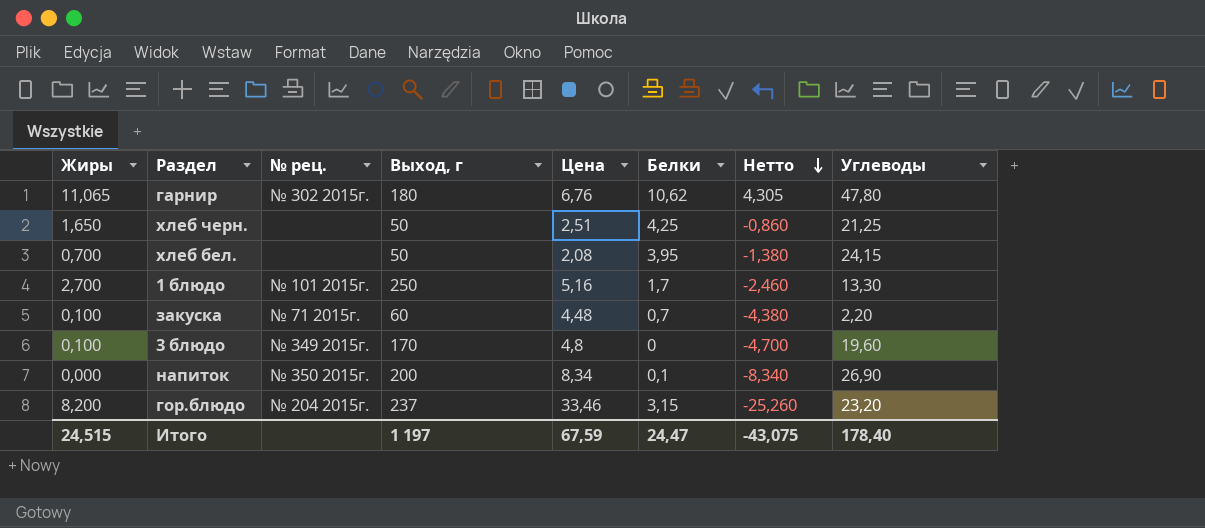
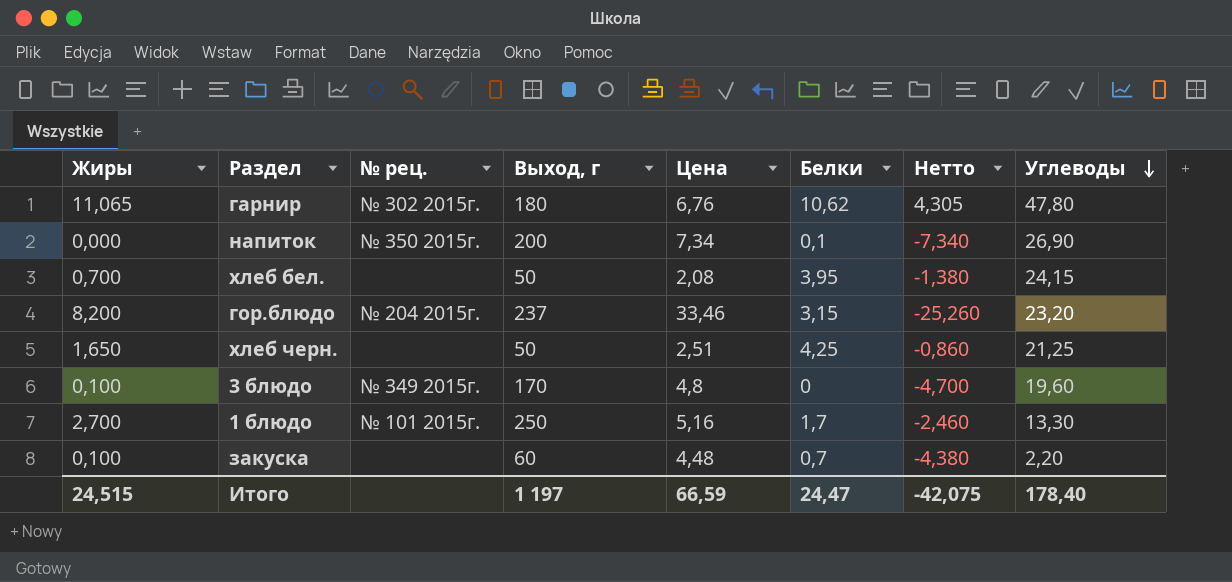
row order: Нетто descending -> Углеводы descending
напиток | Цена: 8,34 -> 7,34
напиток | Нетто: -8,340 -> -7,340
закуска | № рец.: № 71 2015г. -> none
Итого | Цена: 67,59 -> 66,59
Итого | Нетто: -43,075 -> -42,075

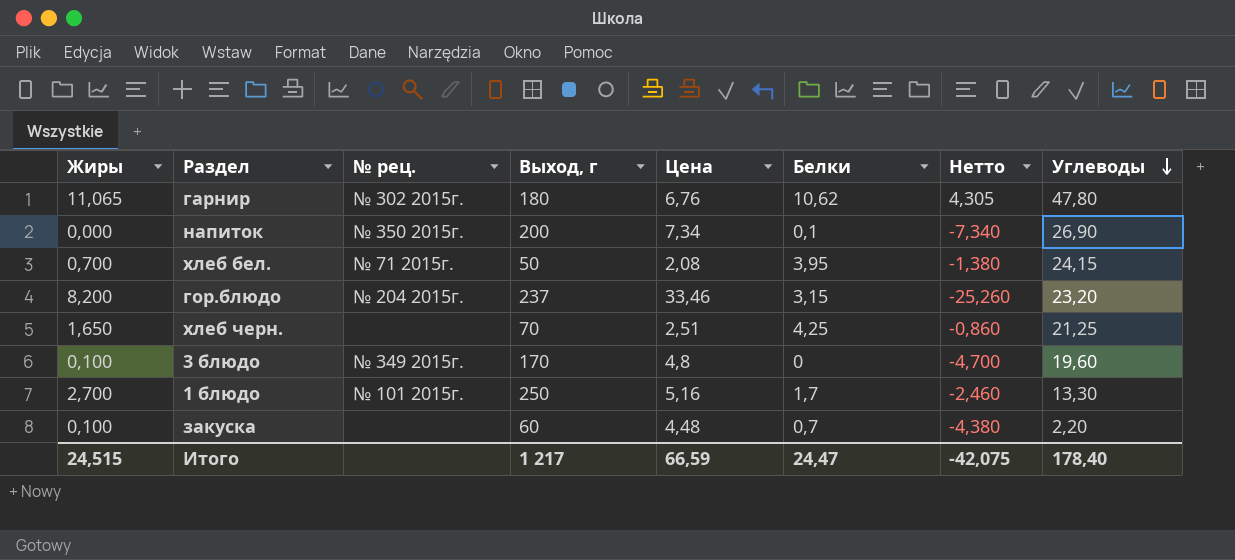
хлеб бел. | № рец.: none -> № 71 2015г.
хлеб черн. | Выход, г: 50 -> 70
Итого | Выход, г: 1 197 -> 1 217

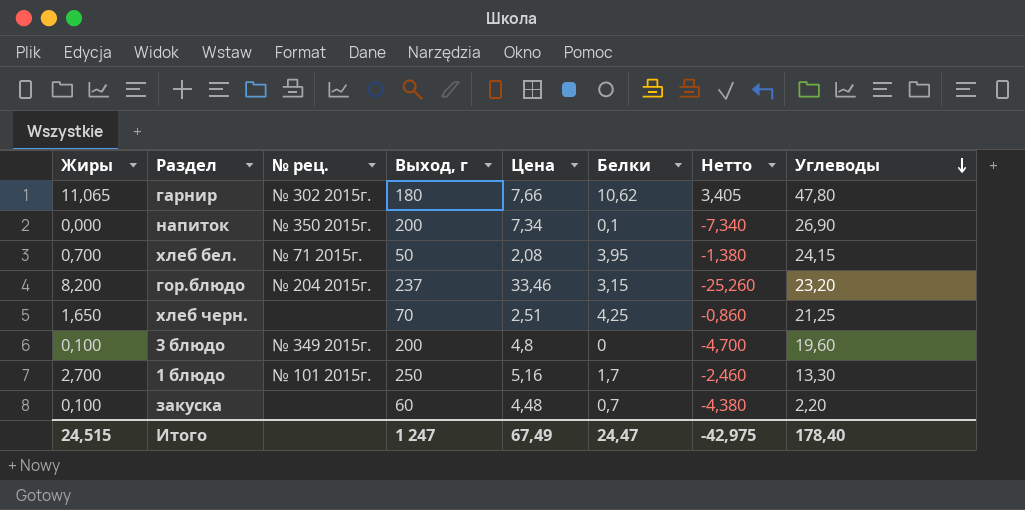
гарнир | Цена: 6,76 -> 7,66
гарнир | Нетто: 4,305 -> 3,405
3 блюдо | Выход, г: 170 -> 200
Итого | Выход, г: 1 217 -> 1 247
Итого | Цена: 66,59 -> 67,49
Итого | Нетто: -42,075 -> -42,975

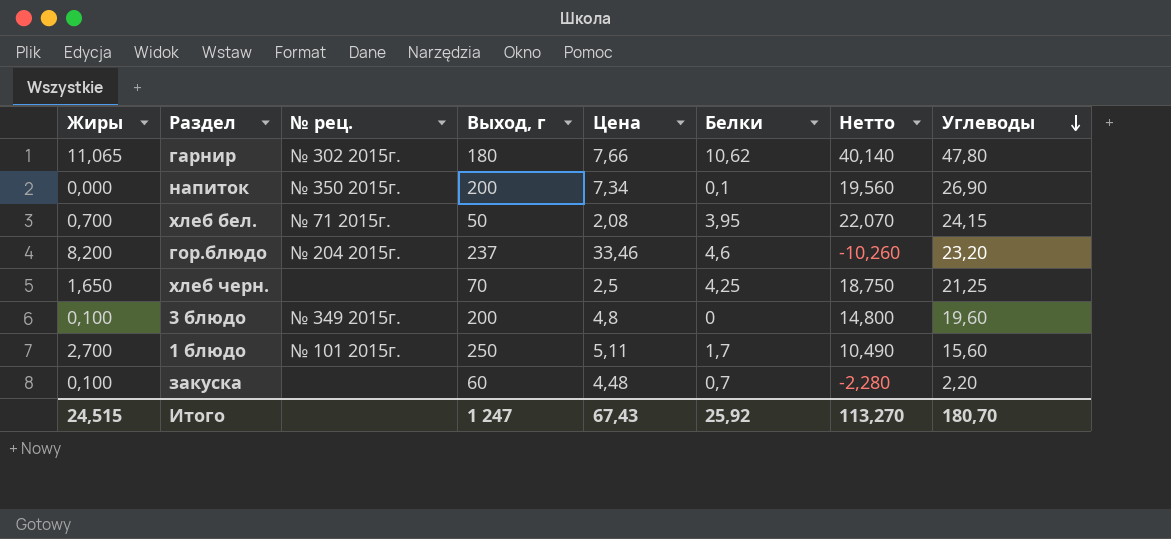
column Нетто | formula: [Жиры] - [Цена] -> [Углеводы] - [Цена]
гор.блюдо | Белки: 3,15 -> 4,6
хлеб черн. | Цена: 2,51 -> 2,5
1 блюдо | Цена: 5,16 -> 5,11
1 блюдо | Углеводы: 13,30 -> 15,60
Итого | Цена: 67,49 -> 67,43
Итого | Белки: 24,47 -> 25,92
Итого | Нетто: -42,975 -> 113,270
Итого | Углеводы: 178,40 -> 180,70

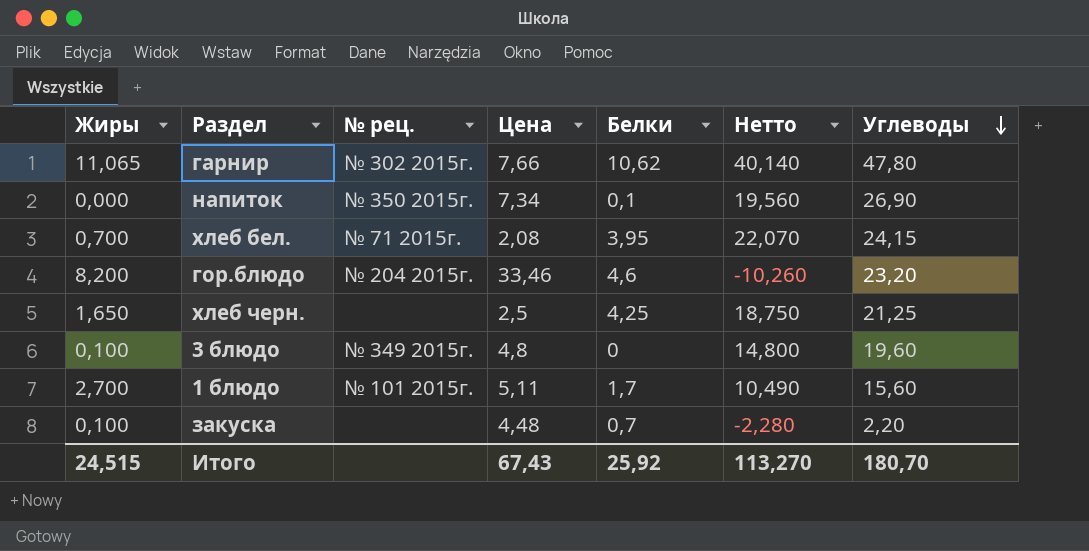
column Выход, г | position: 4 -> none

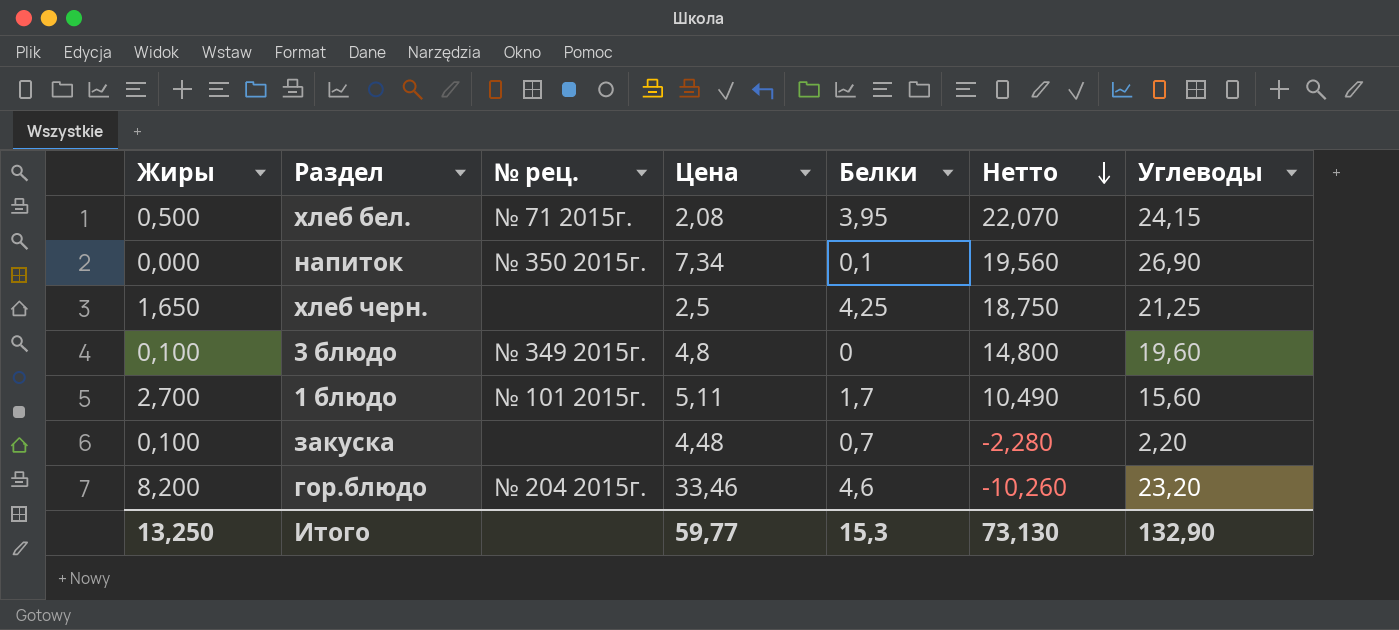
row order: Углеводы descending -> Нетто descending
row гарнир: 11,065 | № 302 2015г. | 7,66 | 10,62 | 40,140 | 47,80 -> none
хлеб бел. | Жиры: 0,700 -> 0,500
Итого | Жиры: 24,515 -> 13,250
Итого | Цена: 67,43 -> 59,77
Итого | Белки: 25,92 -> 15,3
Итого | Нетто: 113,270 -> 73,130
Итого | Углеводы: 180,70 -> 132,90

